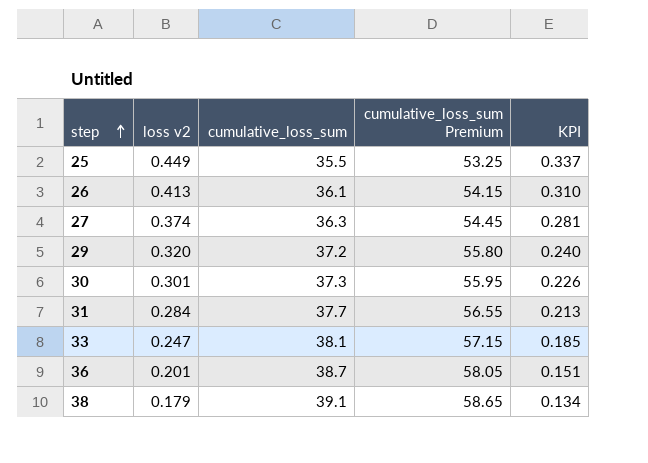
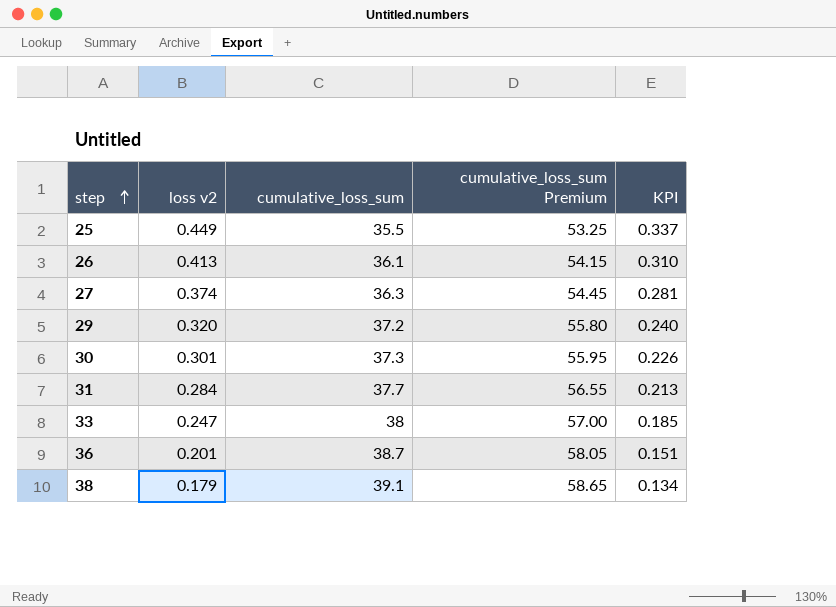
33 | cumulative_loss_sum: 38.1 -> 38
33 | cumulative_loss_sum Premium: 57.15 -> 57.00

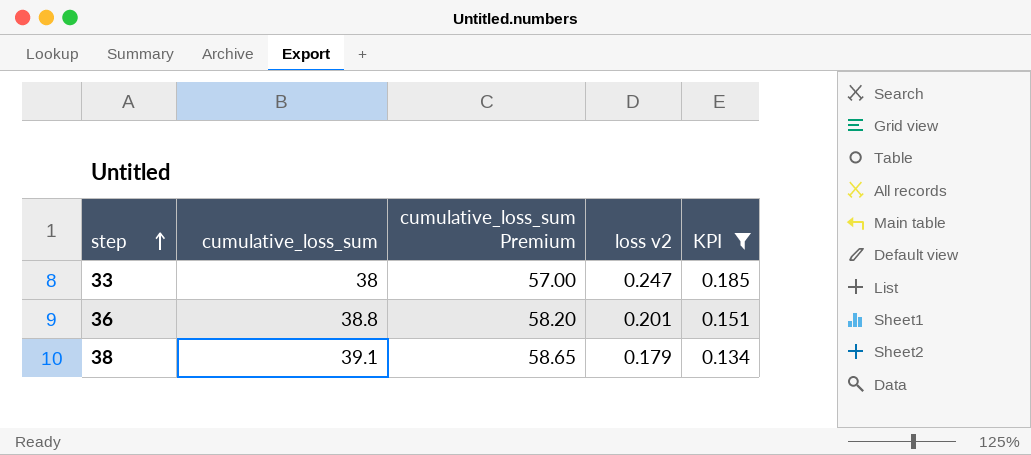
filter: none -> KPI <= 0.185
column loss v2 | position: 2 -> 4
36 | cumulative_loss_sum: 38.7 -> 38.8
36 | cumulative_loss_sum Premium: 58.05 -> 58.20

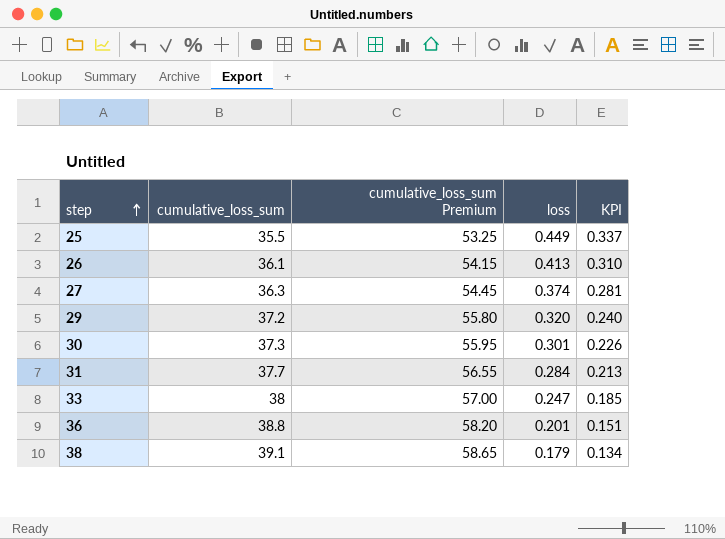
filter: KPI <= 0.185 -> none
column name: loss v2 -> loss

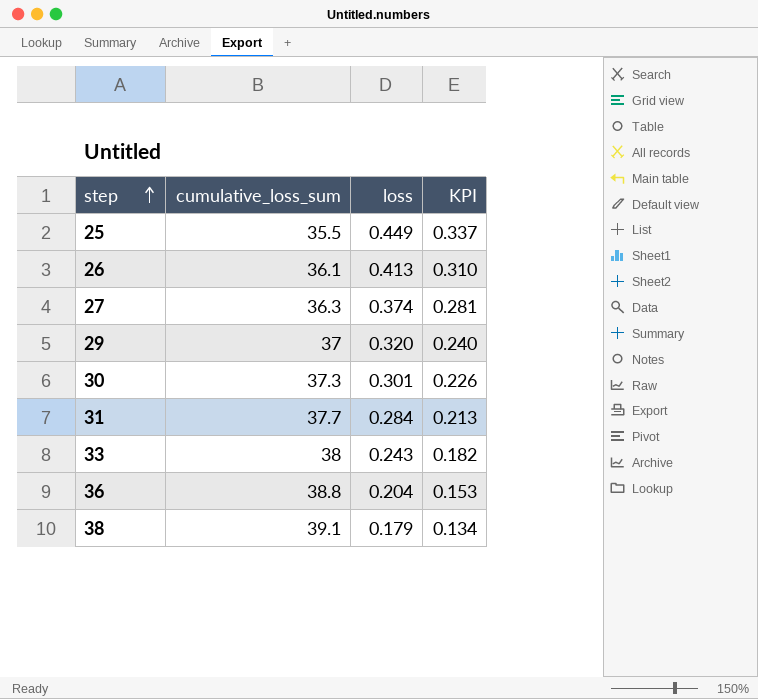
column cumulative_loss_sum Premium | formula: [cumulative_loss_sum] * 1.5 -> none
29 | cumulative_loss_sum: 37.2 -> 37
33 | loss: 0.247 -> 0.243
33 | KPI: 0.185 -> 0.182
36 | loss: 0.201 -> 0.204
36 | KPI: 0.151 -> 0.153

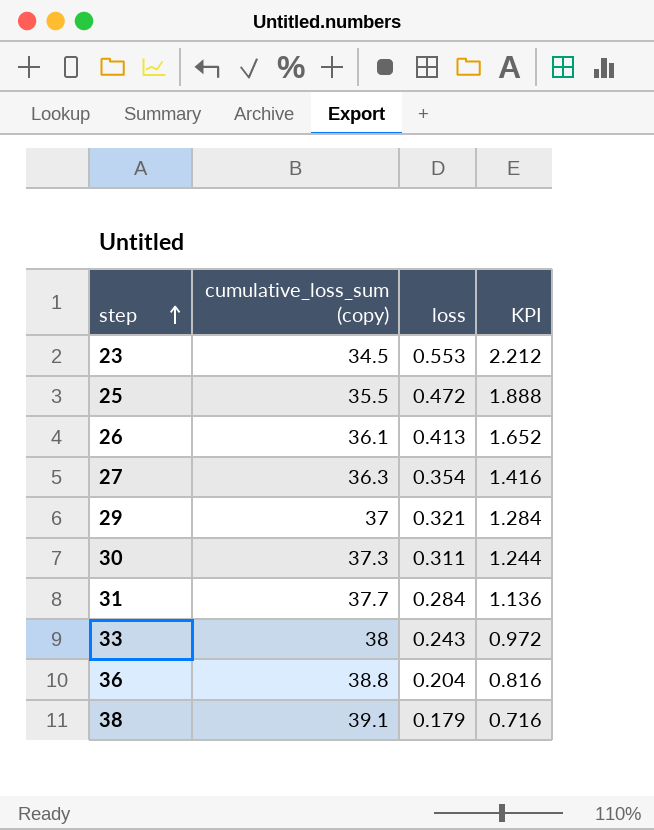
column name: cumulative_loss_sum -> cumulative_loss_sum (copy)
column KPI | formula: [loss] * 0.75 -> [loss] * 4
row 23: none -> 34.5 | 0.553 | 2.212
25 | loss: 0.449 -> 0.472
27 | loss: 0.374 -> 0.354
29 | loss: 0.320 -> 0.321
30 | loss: 0.301 -> 0.311

